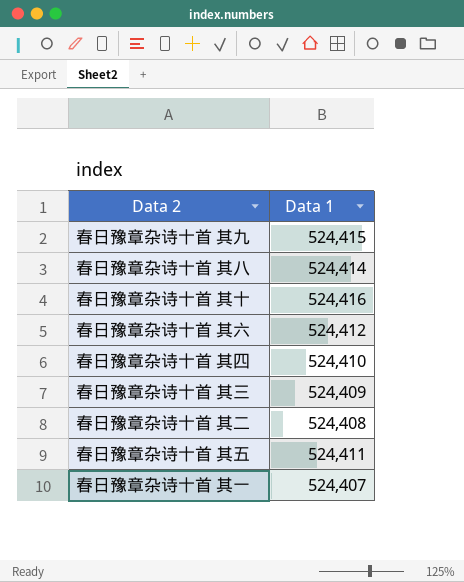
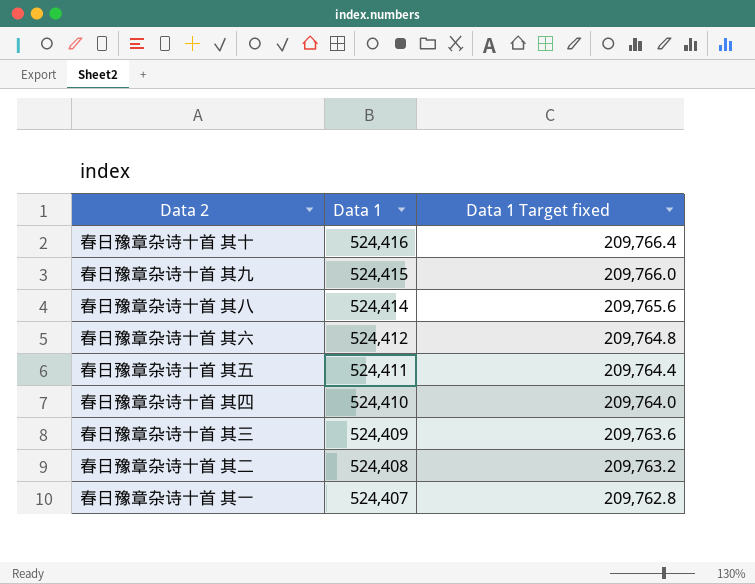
row order: none -> Data 1 descending
column Data 1 Target fixed | formula: none -> [Data 1] * 0.4

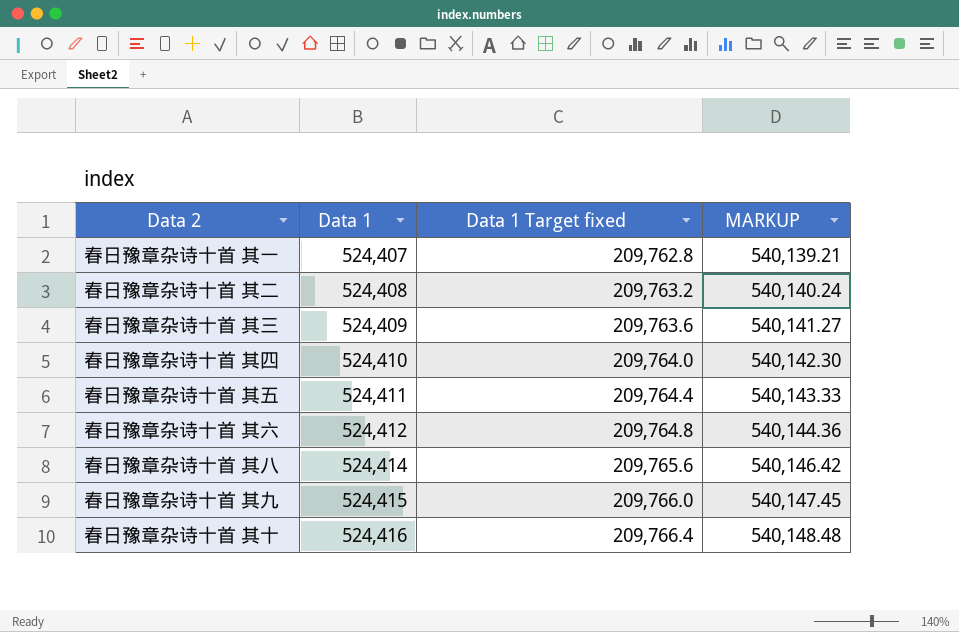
row order: Data 1 descending -> Data 1 ascending
column MARKUP | formula: none -> [Data 1] * 1.03

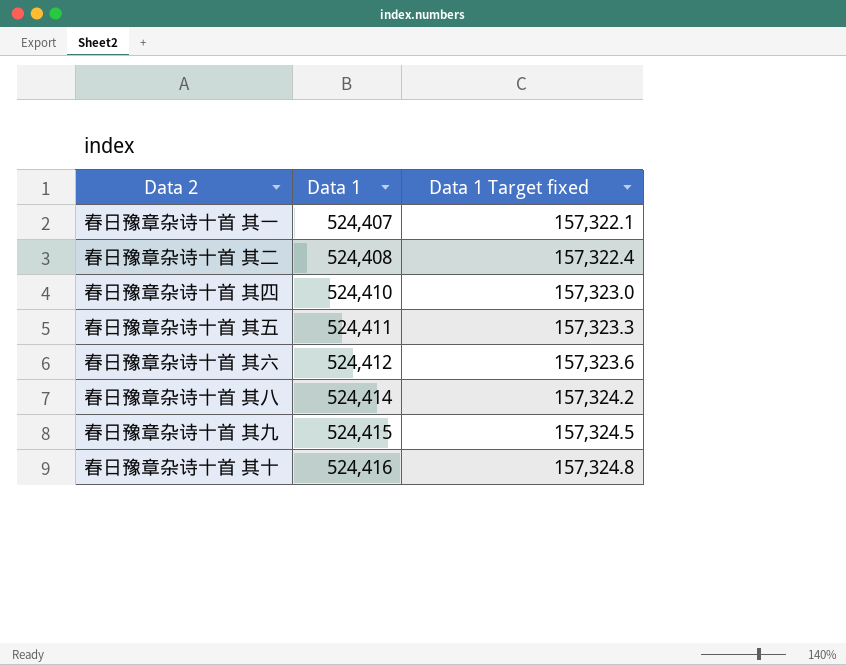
column MARKUP | formula: [Data 1] * 1.03 -> none
column Data 1 Target fixed | formula: [Data 1] * 0.4 -> [Data 1] * 0.3
row 春日豫章杂诗十首 其三: 524,409 | 209,763.6 | 540,141.27 -> none

